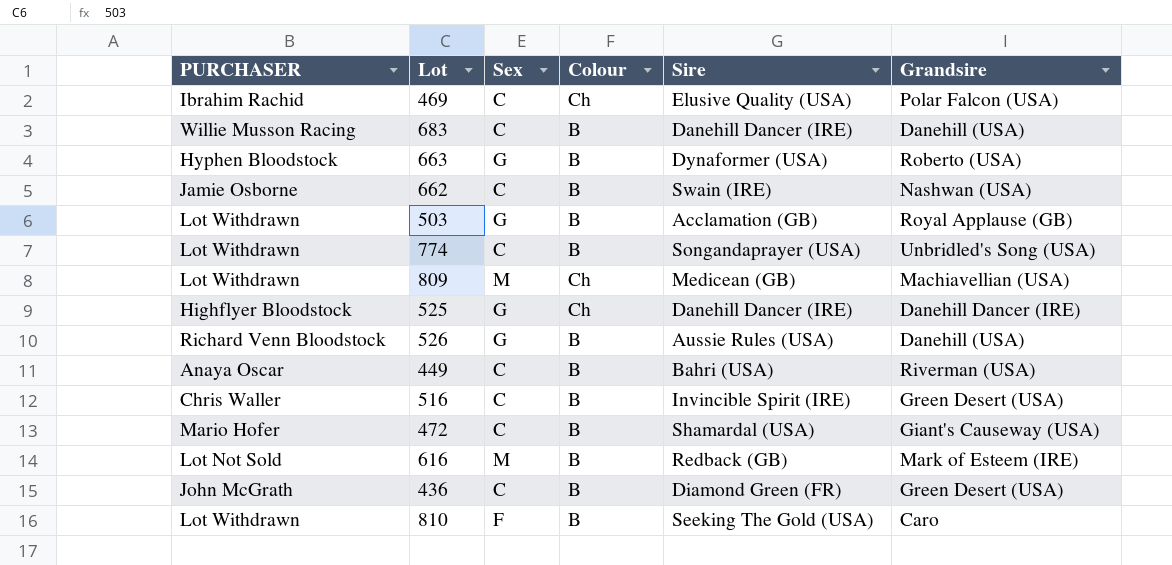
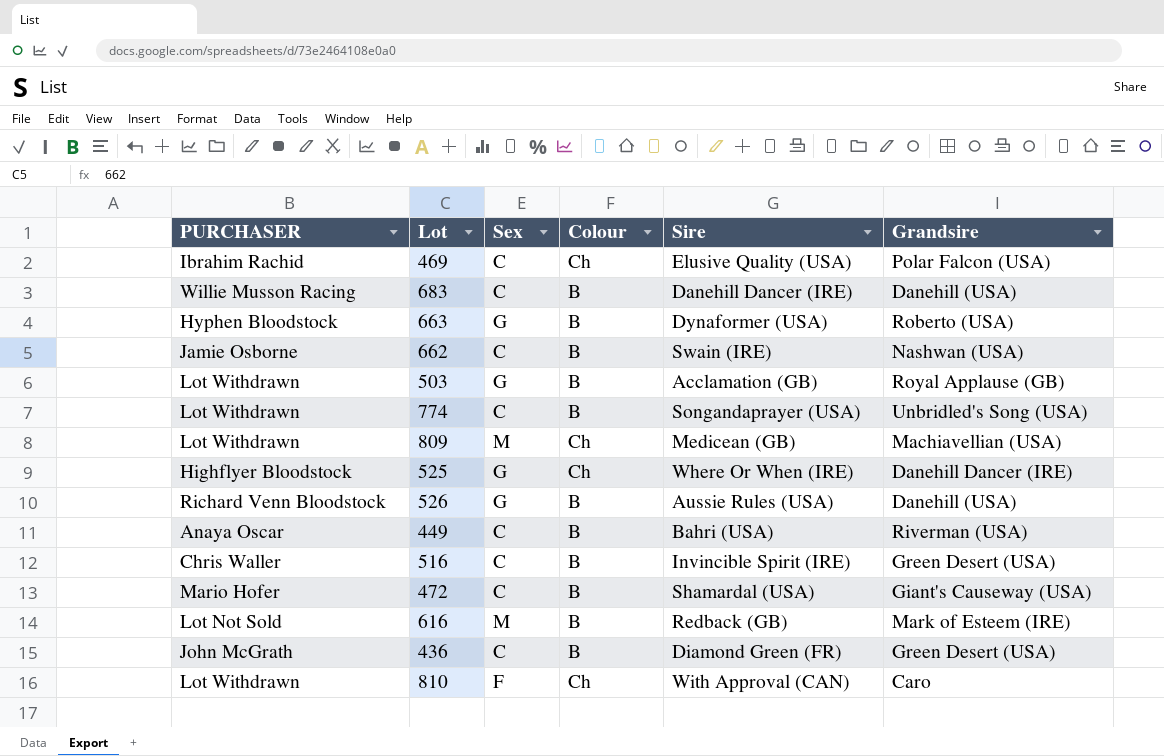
525 | Sire: Danehill Dancer (IRE) -> Where Or When (IRE)
810 | Colour: B -> Ch
810 | Sire: Seeking The Gold (USA) -> With Approval (CAN)

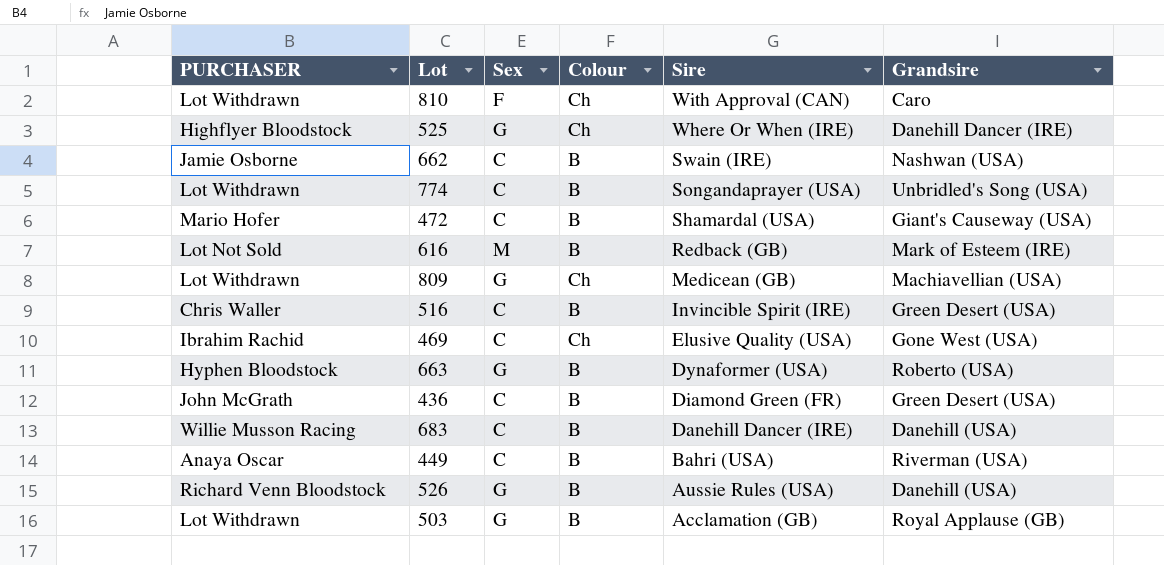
row order: none -> Sire descending
809 | Sex: M -> G
469 | Grandsire: Polar Falcon (USA) -> Gone West (USA)

